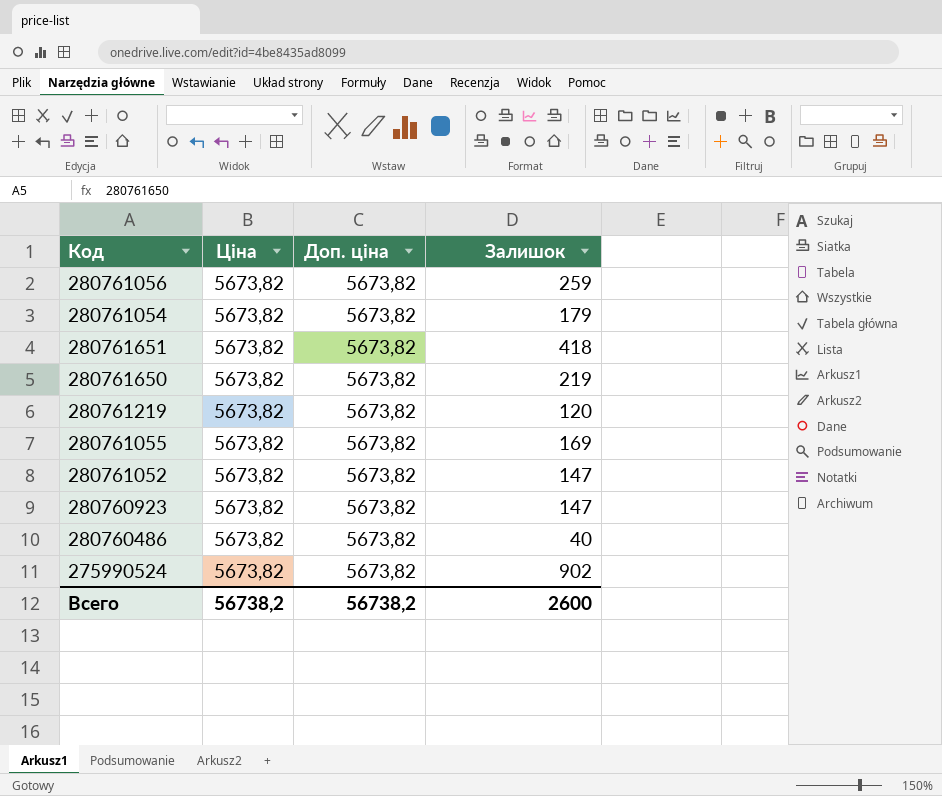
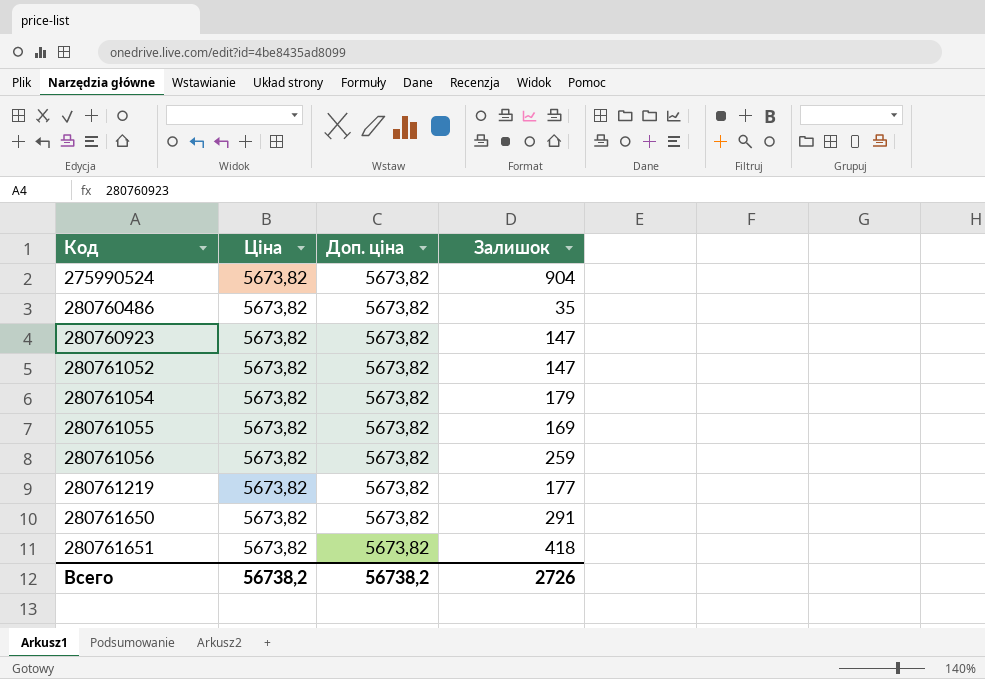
row order: none -> Код ascending
275990524 | Залишок: 902 -> 904
280760486 | Залишок: 40 -> 35
280761219 | Залишок: 120 -> 177
280761650 | Залишок: 219 -> 291
Всего | Залишок: 2600 -> 2726

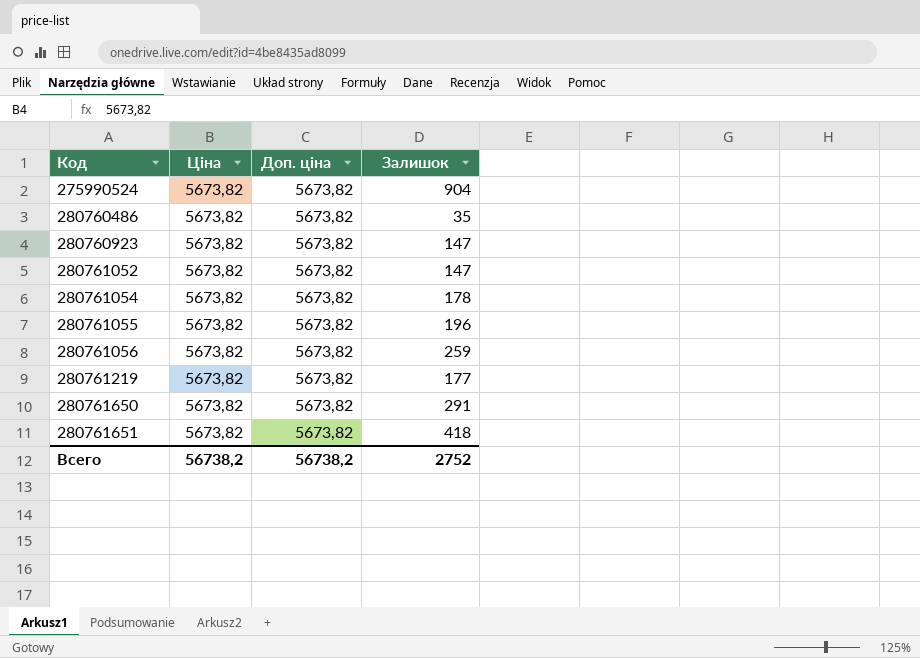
280761054 | Залишок: 179 -> 178
280761055 | Залишок: 169 -> 196
Всего | Залишок: 2726 -> 2752

